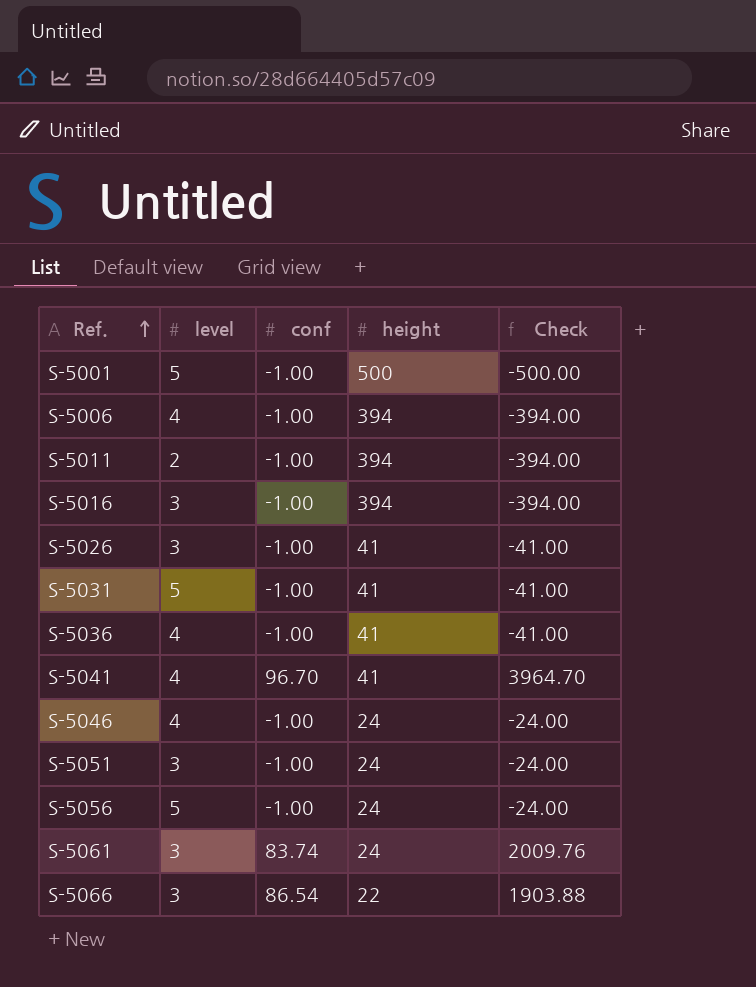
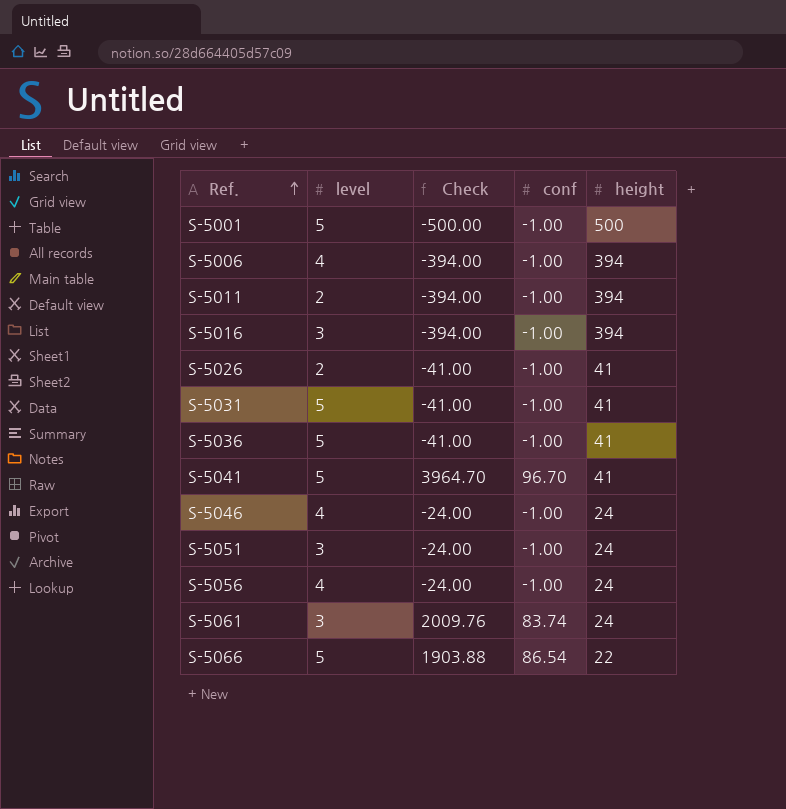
column Check | position: 5 -> 3
S-5026 | level: 3 -> 2
S-5036 | level: 4 -> 5
S-5041 | level: 4 -> 5
S-5056 | level: 5 -> 4
S-5066 | level: 3 -> 5

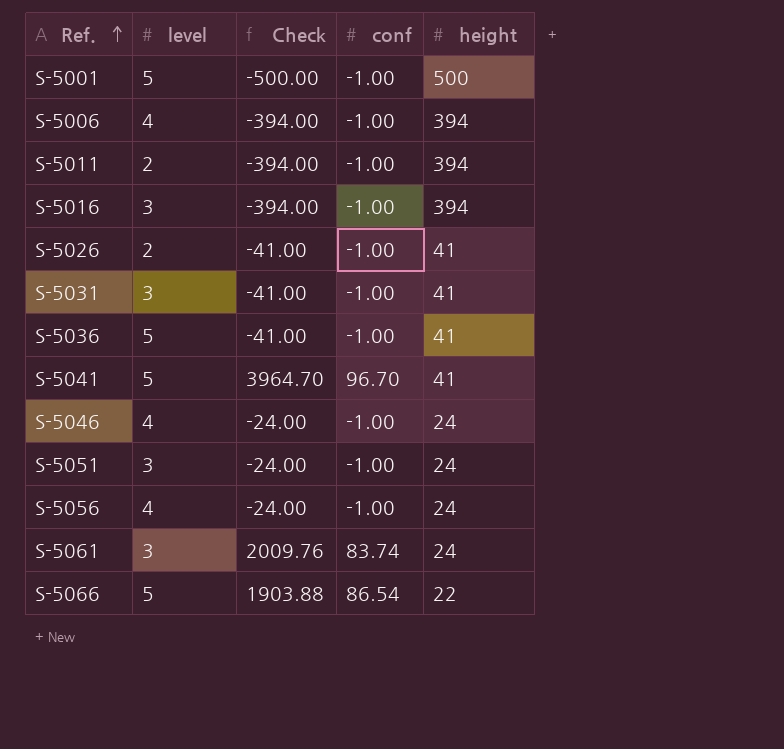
S-5031 | level: 5 -> 3

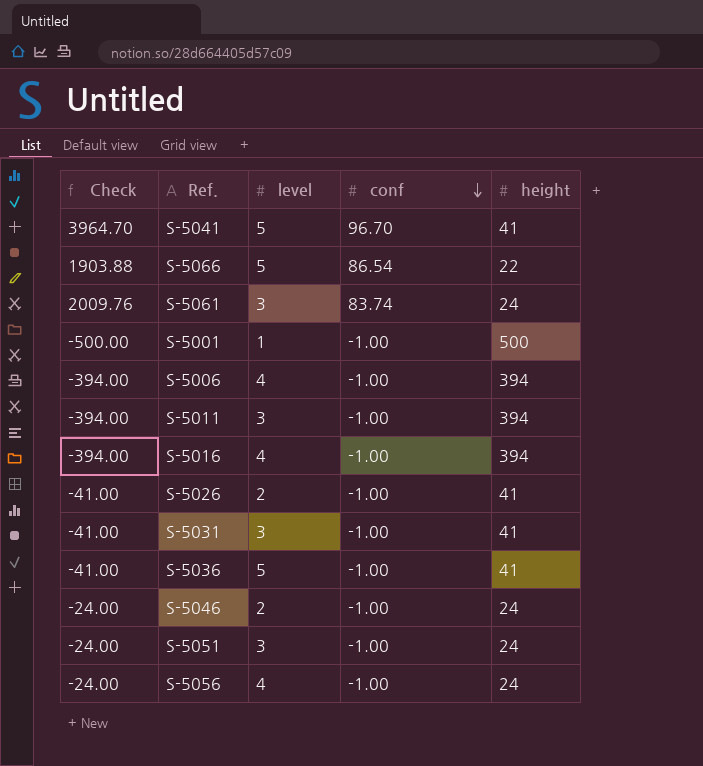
row order: Ref. ascending -> conf descending
column Check | position: 3 -> 1
S-5001 | level: 5 -> 1
S-5011 | level: 2 -> 3
S-5016 | level: 3 -> 4
S-5046 | level: 4 -> 2

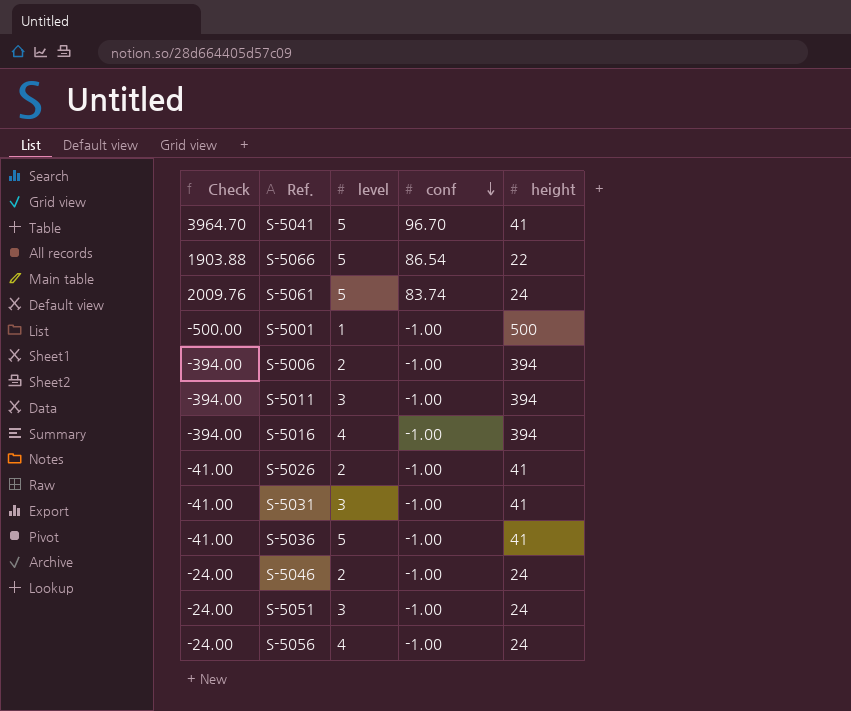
S-5061 | level: 3 -> 5
S-5006 | level: 4 -> 2

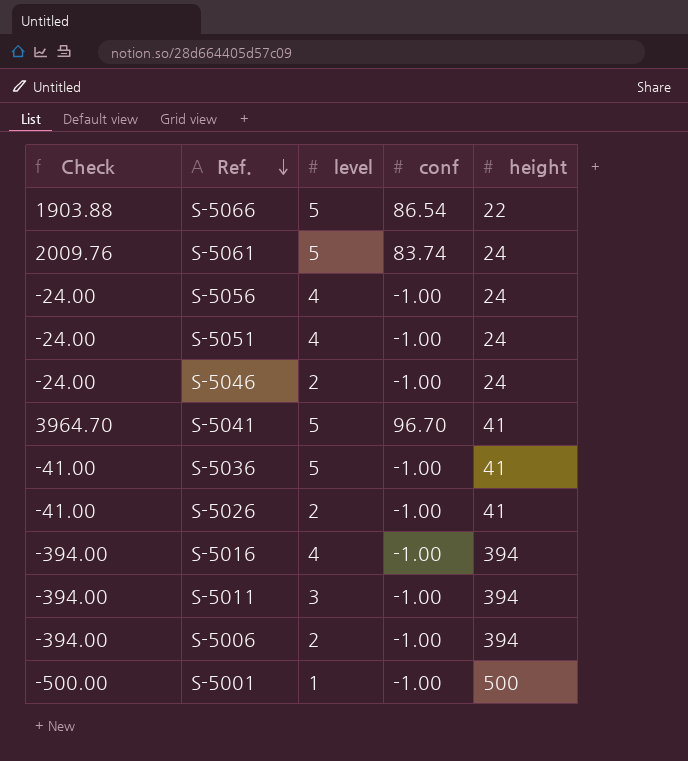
row order: conf descending -> Ref. descending
row S-5031: -41.00 | 3 | -1.00 | 41 -> none
S-5051 | level: 3 -> 4

